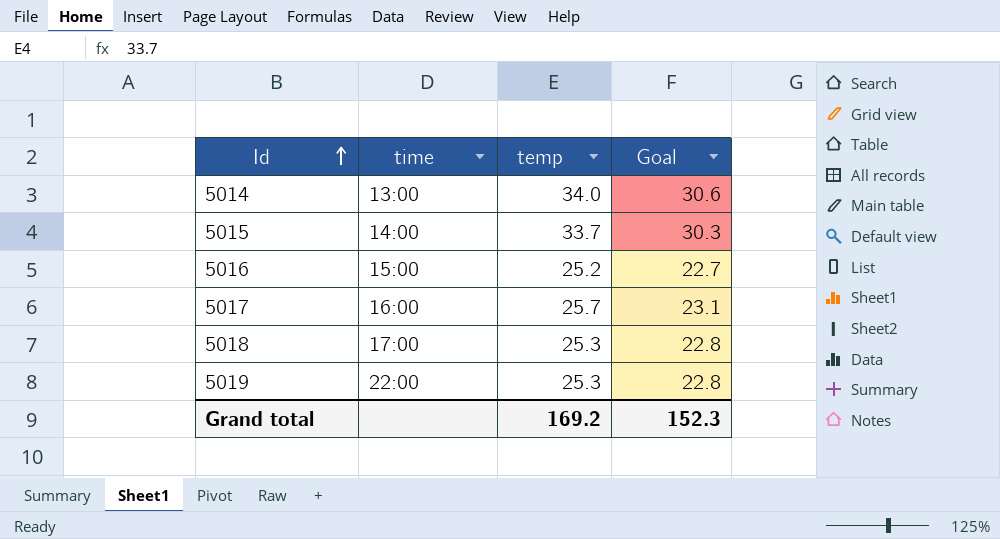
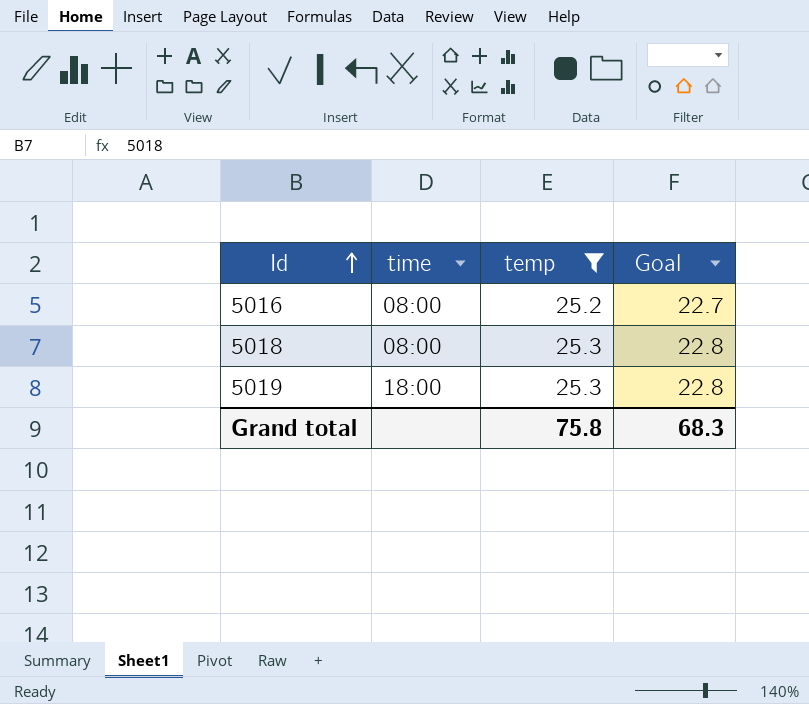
filter: none -> temp <= 25.3
5016 | time: 15:00 -> 08:00
5018 | time: 17:00 -> 08:00
5019 | time: 22:00 -> 18:00
Grand total | temp: 169.2 -> 75.8
Grand total | Goal: 152.3 -> 68.3

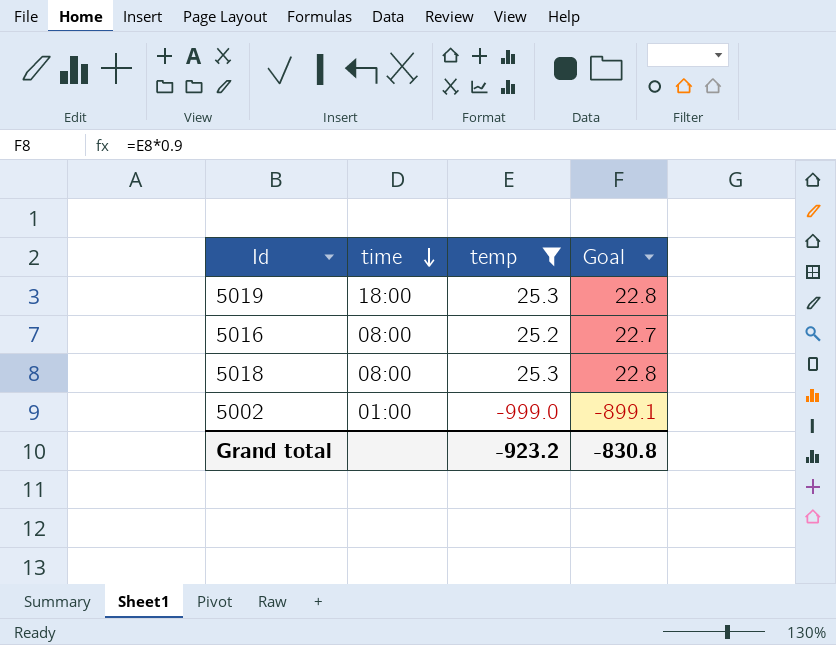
row order: Id ascending -> time descending
row 5002: none -> 01:00 | -999.0 | -899.1
Grand total | temp: 75.8 -> -923.2
Grand total | Goal: 68.3 -> -830.8

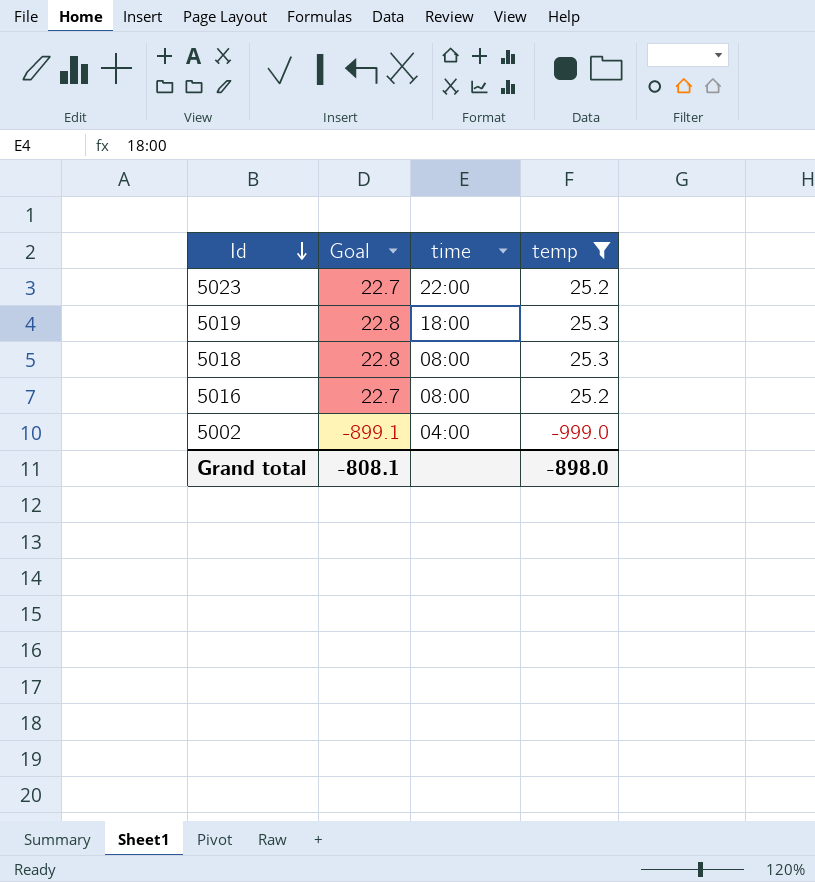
row order: time descending -> Id descending
column Goal | position: 4 -> 2
row 5023: none -> 22.7 | 22:00 | 25.2
5002 | time: 01:00 -> 04:00
Grand total | Goal: -830.8 -> -808.1
Grand total | temp: -923.2 -> -898.0

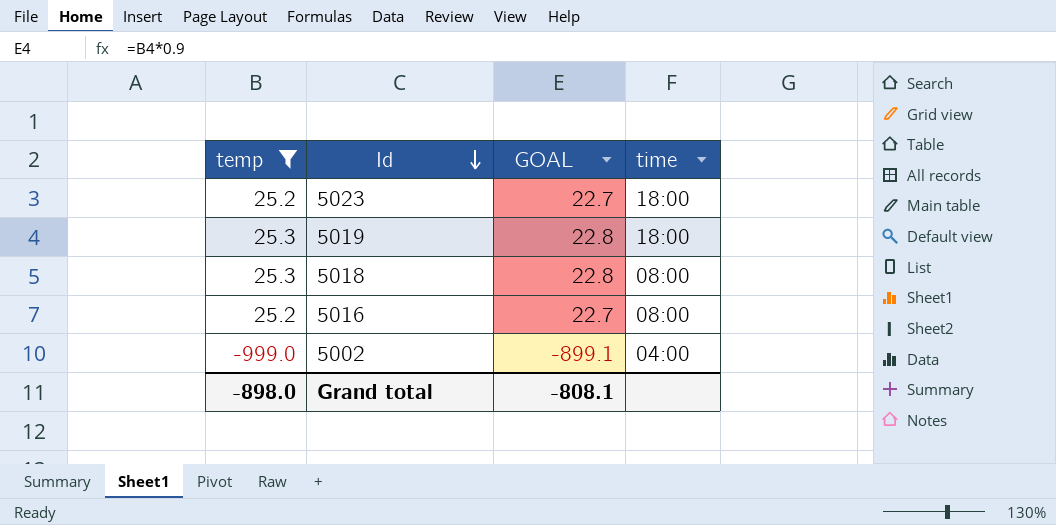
column temp | position: 4 -> 1
column name: Goal -> GOAL
5023 | time: 22:00 -> 18:00

